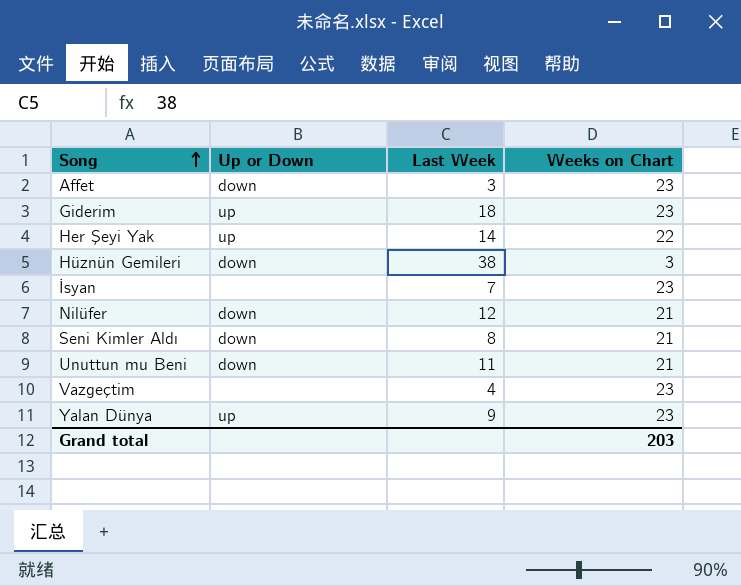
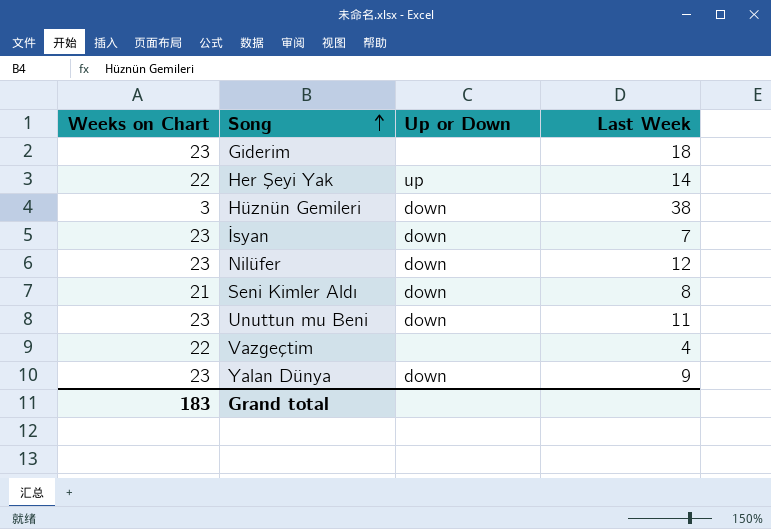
column Weeks on Chart | position: 4 -> 1
row Affet: down | 3 | 23 -> none
Giderim | Up or Down: up -> none
İsyan | Up or Down: none -> down
Nilüfer | Weeks on Chart: 21 -> 23
Unuttun mu Beni | Weeks on Chart: 21 -> 23
Vazgeçtim | Weeks on Chart: 23 -> 22
Yalan Dünya | Up or Down: up -> down
Grand total | Weeks on Chart: 203 -> 183

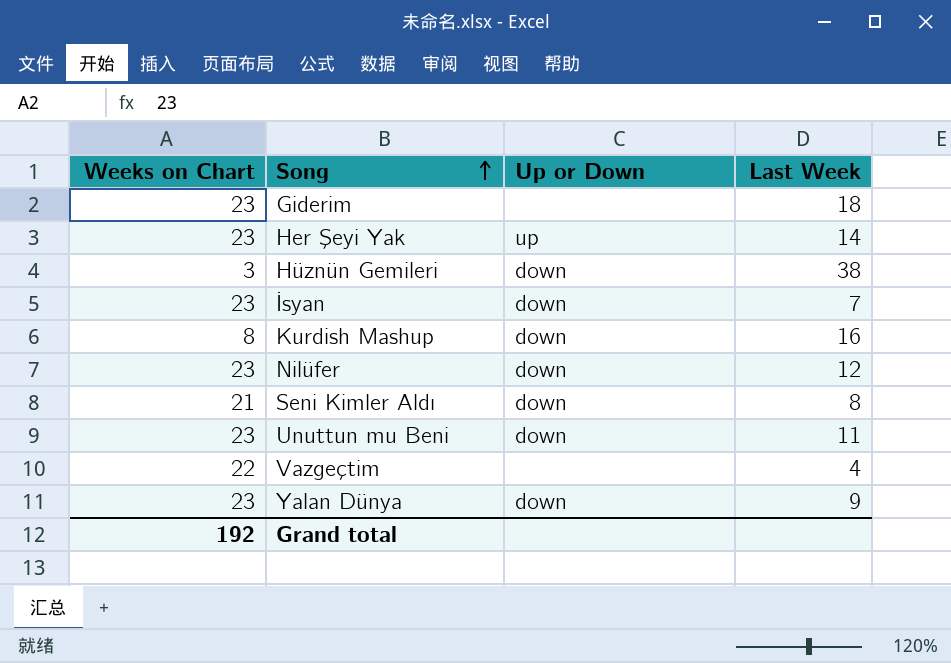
Her Şeyi Yak | Weeks on Chart: 22 -> 23
row Kurdish Mashup: none -> 8 | down | 16
Grand total | Weeks on Chart: 183 -> 192

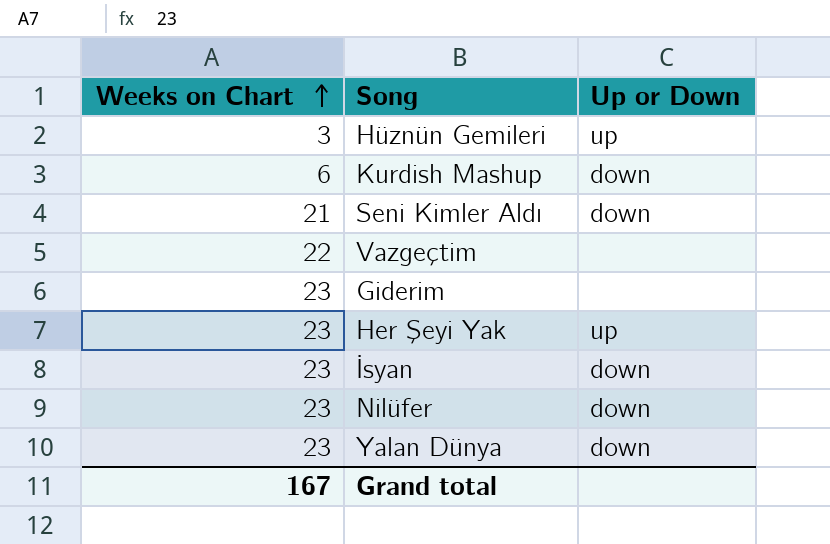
row order: Song ascending -> Weeks on Chart ascending
column Last Week | position: 4 -> none
row Unuttun mu Beni: 23 | down | 11 -> none
Hüznün Gemileri | Up or Down: down -> up
Kurdish Mashup | Weeks on Chart: 8 -> 6
Grand total | Weeks on Chart: 192 -> 167

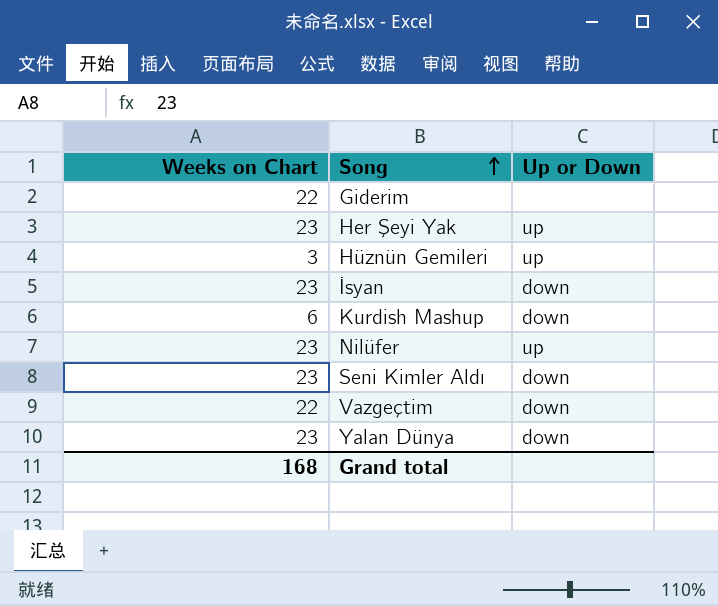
row order: Weeks on Chart ascending -> Song ascending
Giderim | Weeks on Chart: 23 -> 22
Nilüfer | Up or Down: down -> up
Seni Kimler Aldı | Weeks on Chart: 21 -> 23
Vazgeçtim | Up or Down: none -> down
Grand total | Weeks on Chart: 167 -> 168

